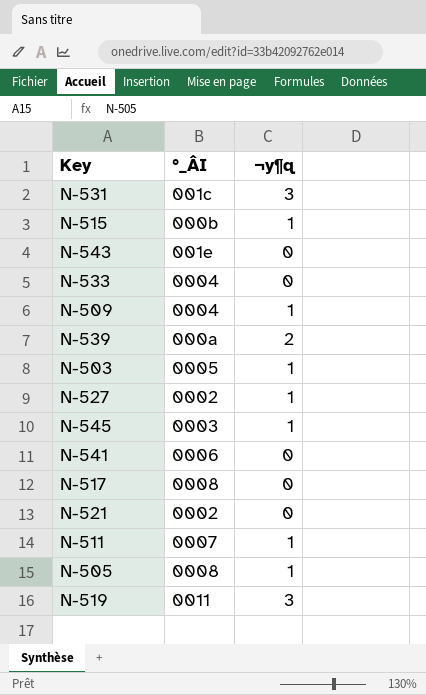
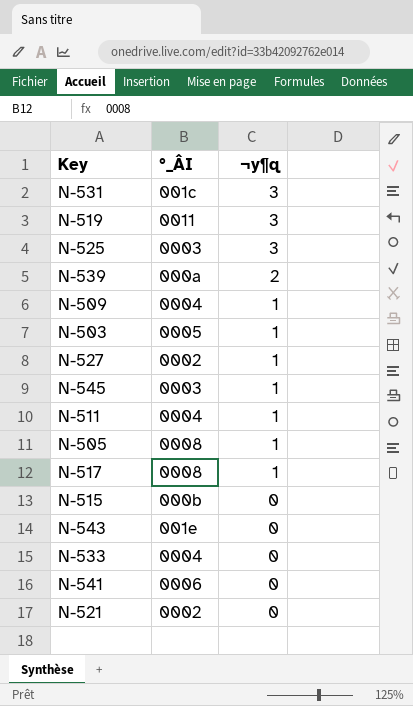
row order: none -> ¬y¶q descending
row N-525: none -> 0003 | 3
N-511 | °_ÂI: 0007 -> 0004
N-517 | ¬y¶q: 0 -> 1
N-515 | ¬y¶q: 1 -> 0

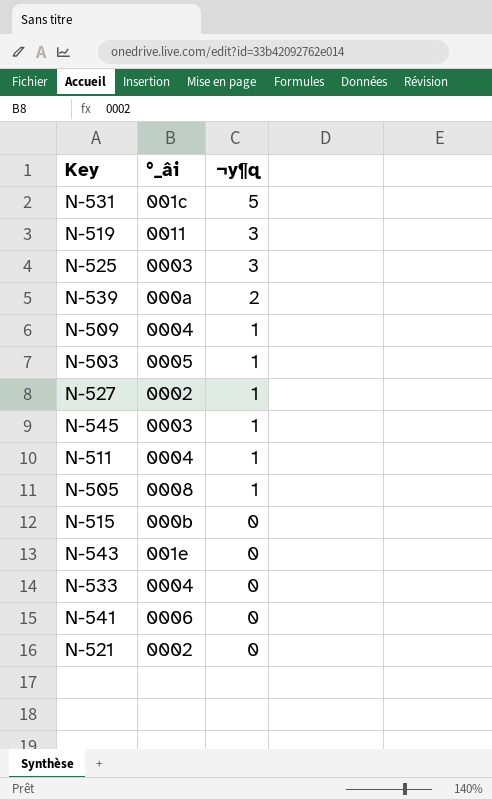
column name: °_ÂI -> °_âi
row N-517: 0008 | 1 -> none
N-531 | ¬y¶q: 3 -> 5

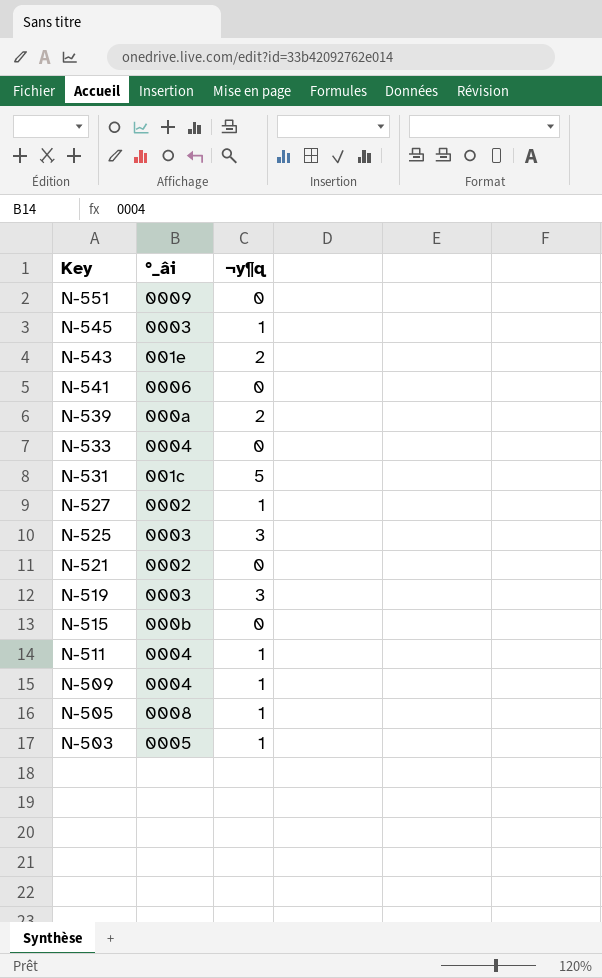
row order: ¬y¶q descending -> Key descending
row N-551: none -> 0009 | 0
N-543 | ¬y¶q: 0 -> 2
N-519 | °_âi: 0011 -> 0003

